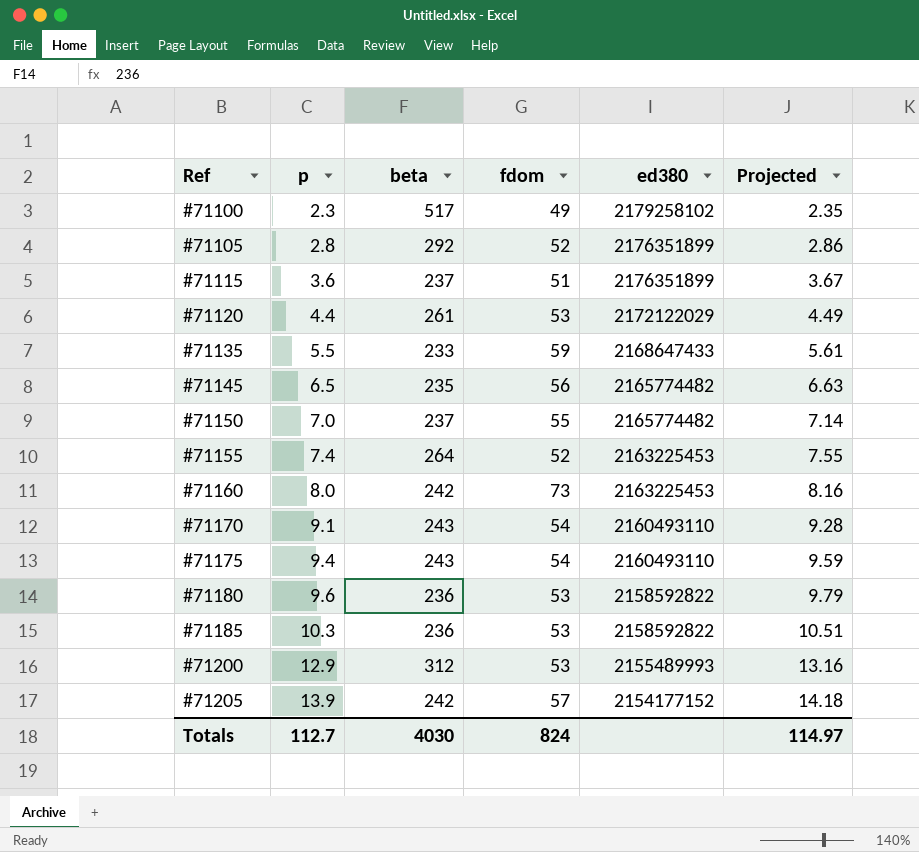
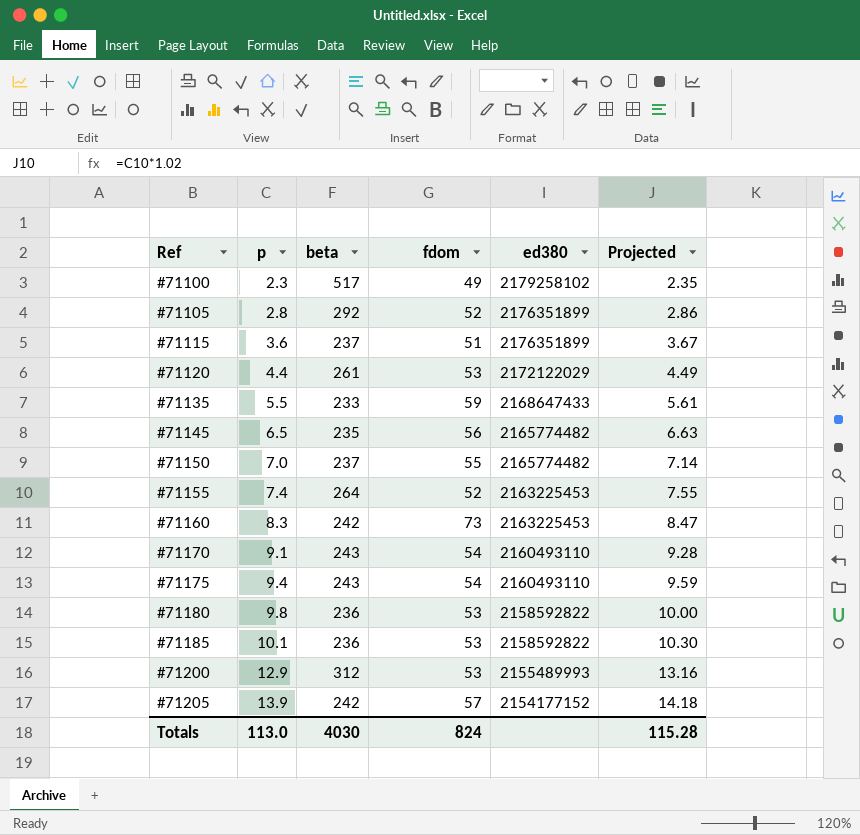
#71160 | p: 8.0 -> 8.3
#71160 | Projected: 8.16 -> 8.47
#71180 | p: 9.6 -> 9.8
#71180 | Projected: 9.79 -> 10.00
#71185 | p: 10.3 -> 10.1
#71185 | Projected: 10.51 -> 10.30
Totals | p: 112.7 -> 113.0
Totals | Projected: 114.97 -> 115.28

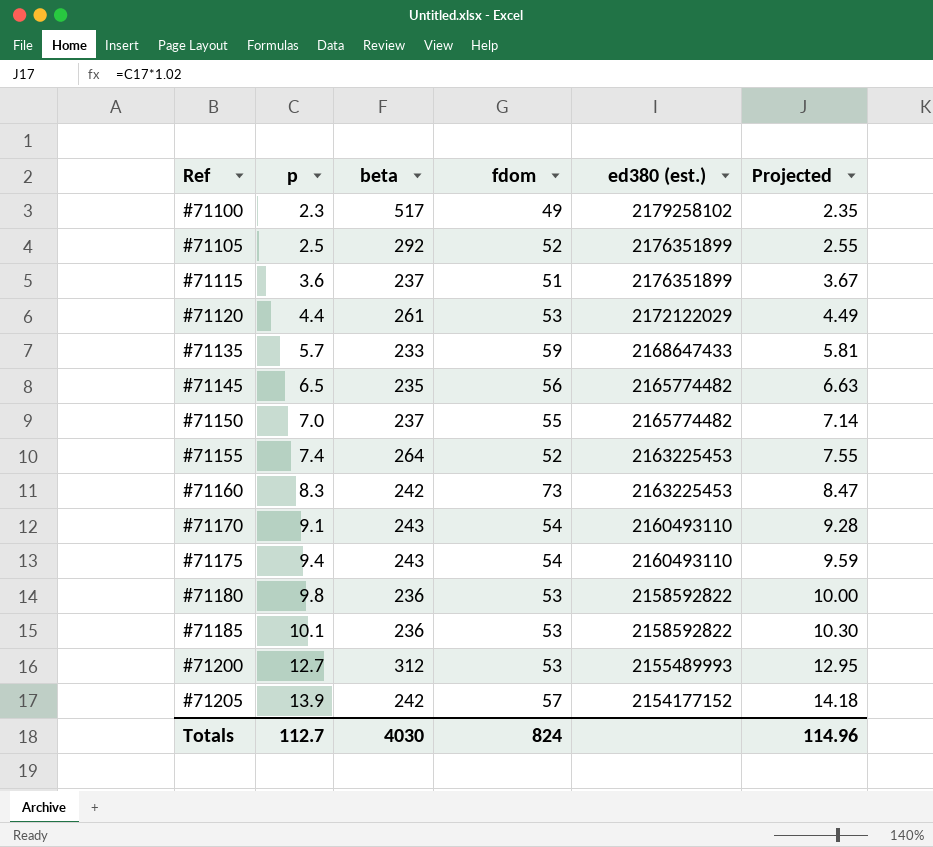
column name: ed380 -> ed380 (est.)
#71105 | p: 2.8 -> 2.5
#71105 | Projected: 2.86 -> 2.55
#71135 | p: 5.5 -> 5.7
#71135 | Projected: 5.61 -> 5.81
#71200 | p: 12.9 -> 12.7
#71200 | Projected: 13.16 -> 12.95
Totals | p: 113.0 -> 112.7
Totals | Projected: 115.28 -> 114.96

